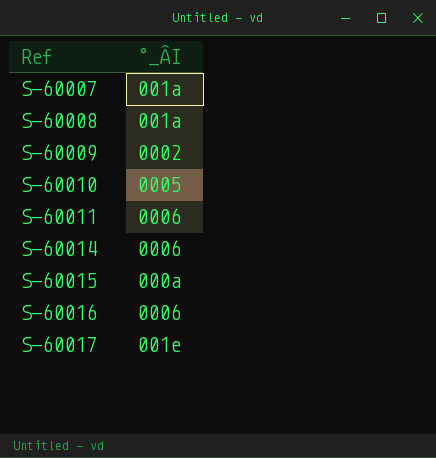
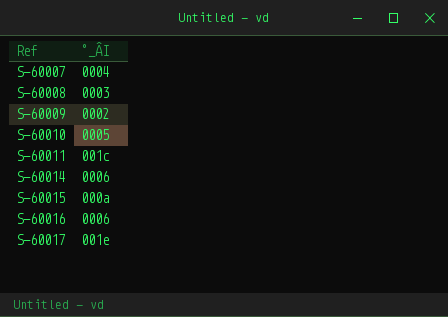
S-60007 | °_ÂI: 001a -> 0004
S-60008 | °_ÂI: 001a -> 0003
S-60011 | °_ÂI: 0006 -> 001c

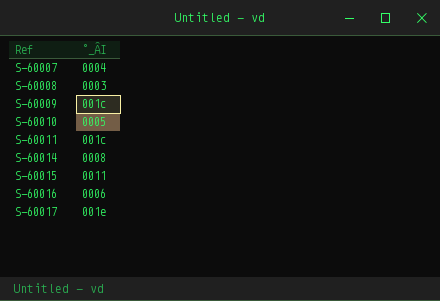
S-60009 | °_ÂI: 0002 -> 001c
S-60014 | °_ÂI: 0006 -> 0008
S-60015 | °_ÂI: 000a -> 0011

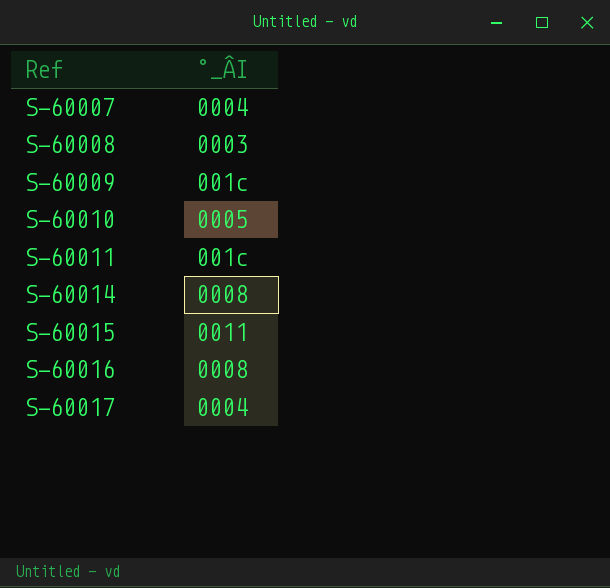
S-60016 | °_ÂI: 0006 -> 0008
S-60017 | °_ÂI: 001e -> 0004

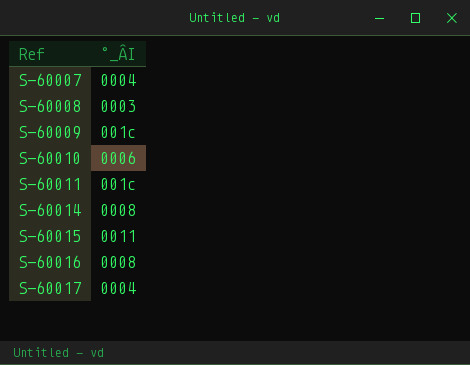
S-60010 | °_ÂI: 0005 -> 0006

